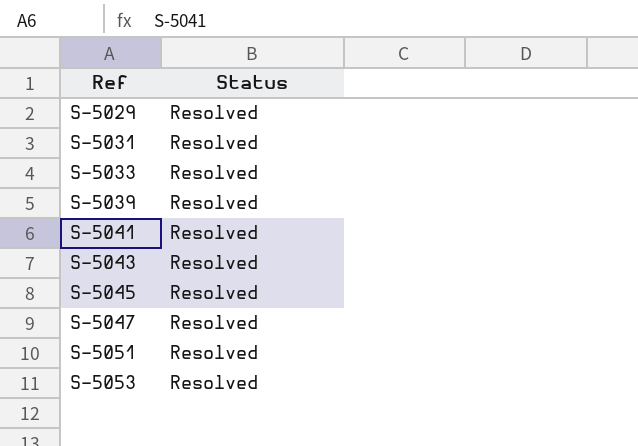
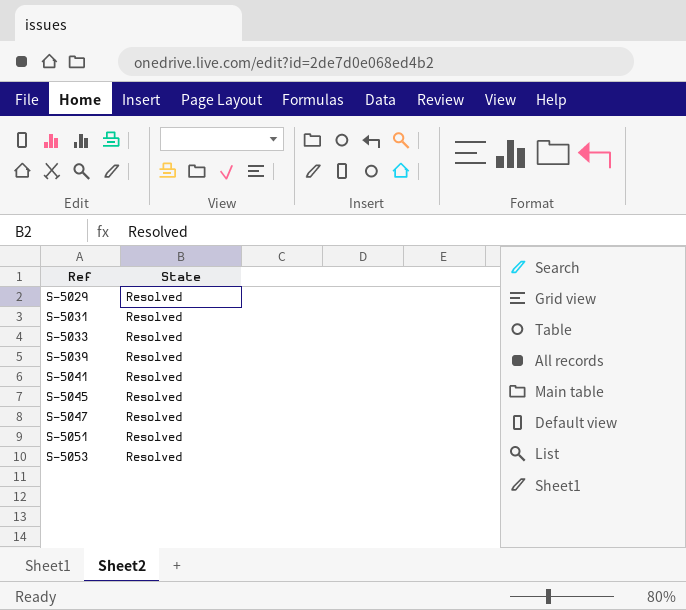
column name: Status -> State
row S-5043: Resolved -> none

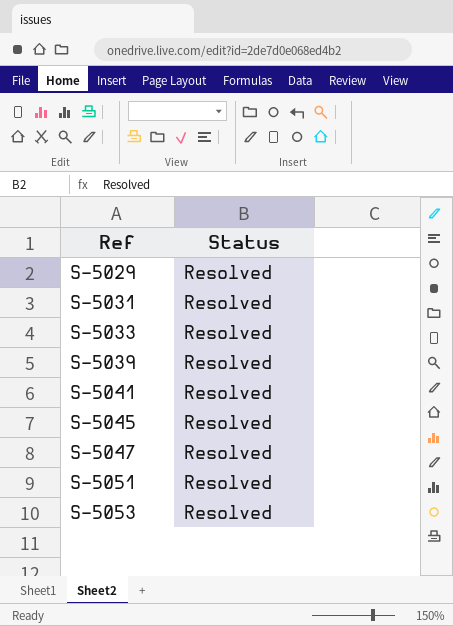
column name: State -> Status

